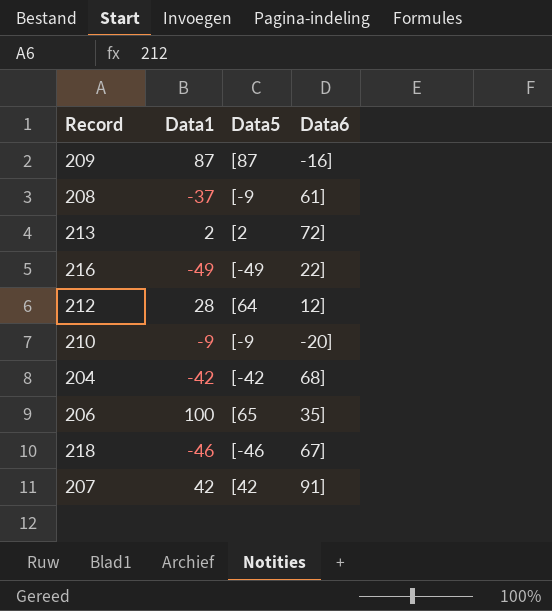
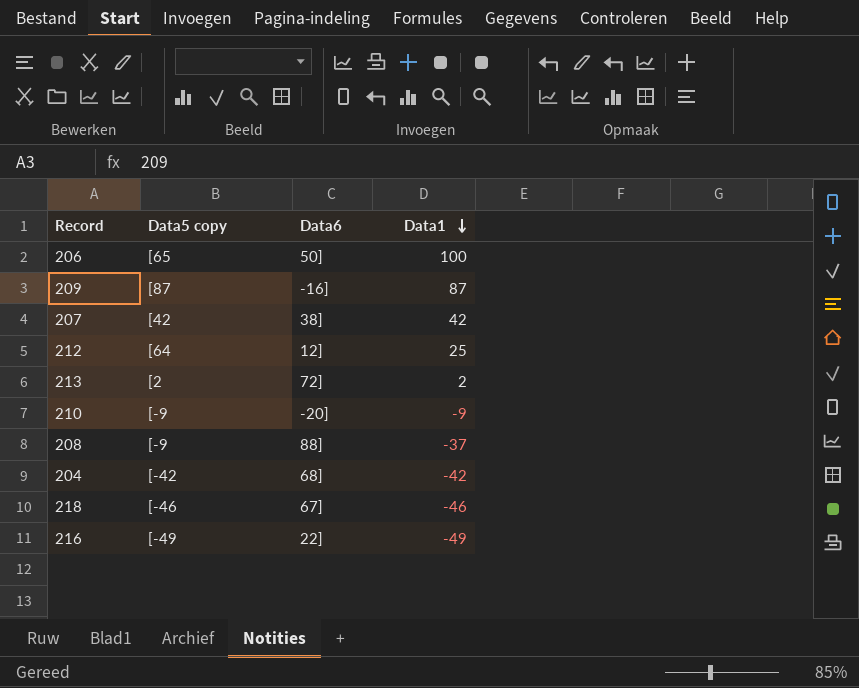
row order: none -> Data1 descending
column name: Data5 -> Data5 copy
column Data1 | position: 2 -> 4
206 | Data6: 35] -> 50]
207 | Data6: 91] -> 38]
212 | Data1: 28 -> 25
208 | Data6: 61] -> 88]

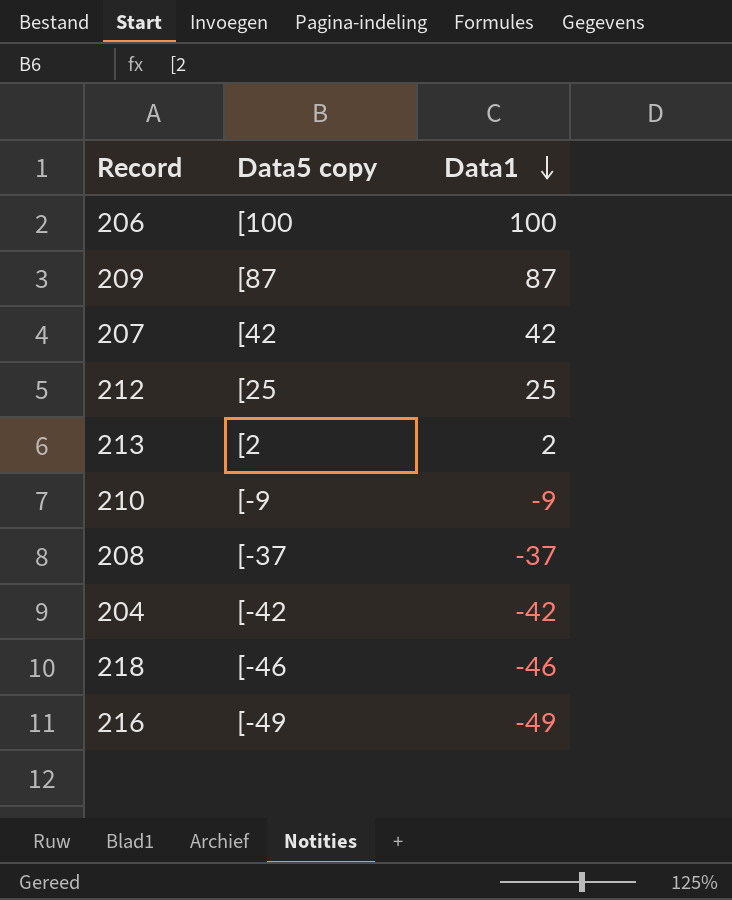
column Data6 | position: 3 -> none
206 | Data5 copy: [65 -> [100
212 | Data5 copy: [64 -> [25
208 | Data5 copy: [-9 -> [-37

